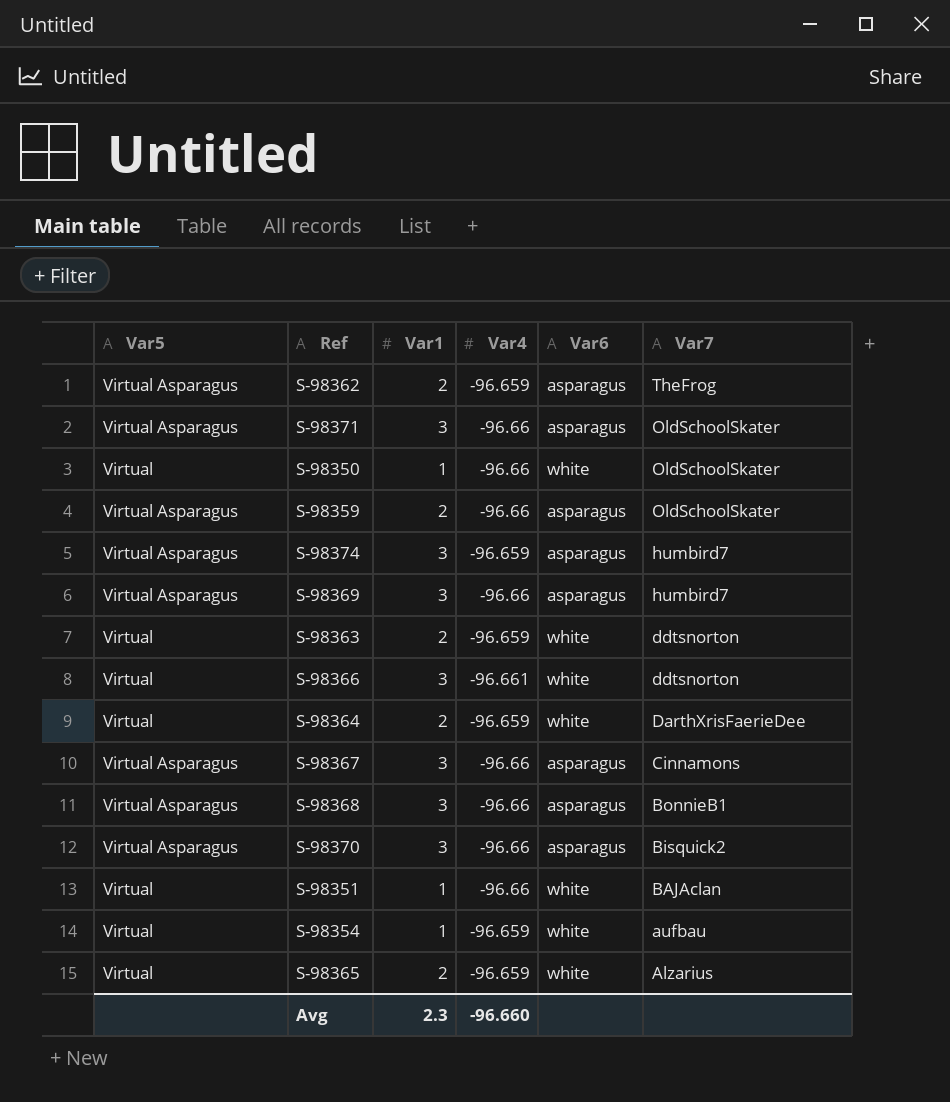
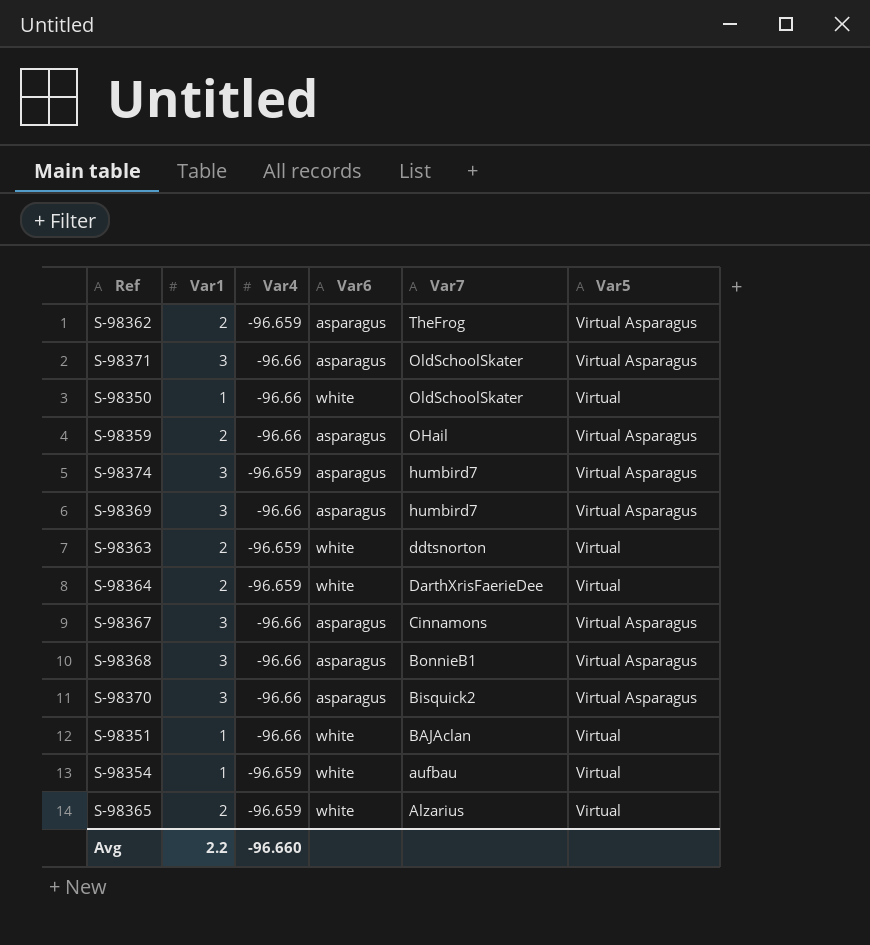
column Var5 | position: 1 -> 6
row S-98366: Virtual | 3 | -96.661 | white | ddtsnorton -> none
S-98359 | Var7: OldSchoolSkater -> OHail
Avg | Var1: 2.3 -> 2.2

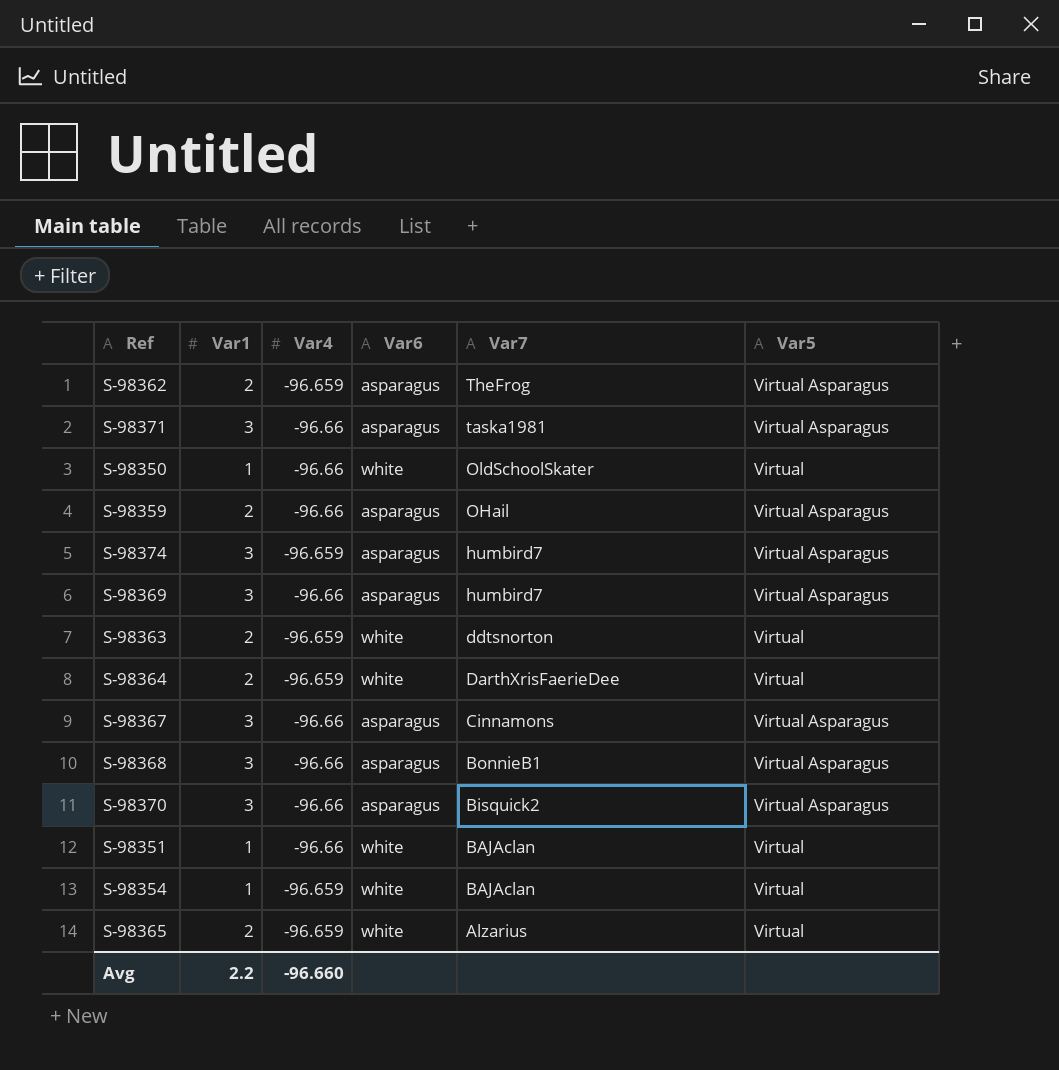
S-98371 | Var7: OldSchoolSkater -> taska1981
S-98354 | Var7: aufbau -> BAJAclan

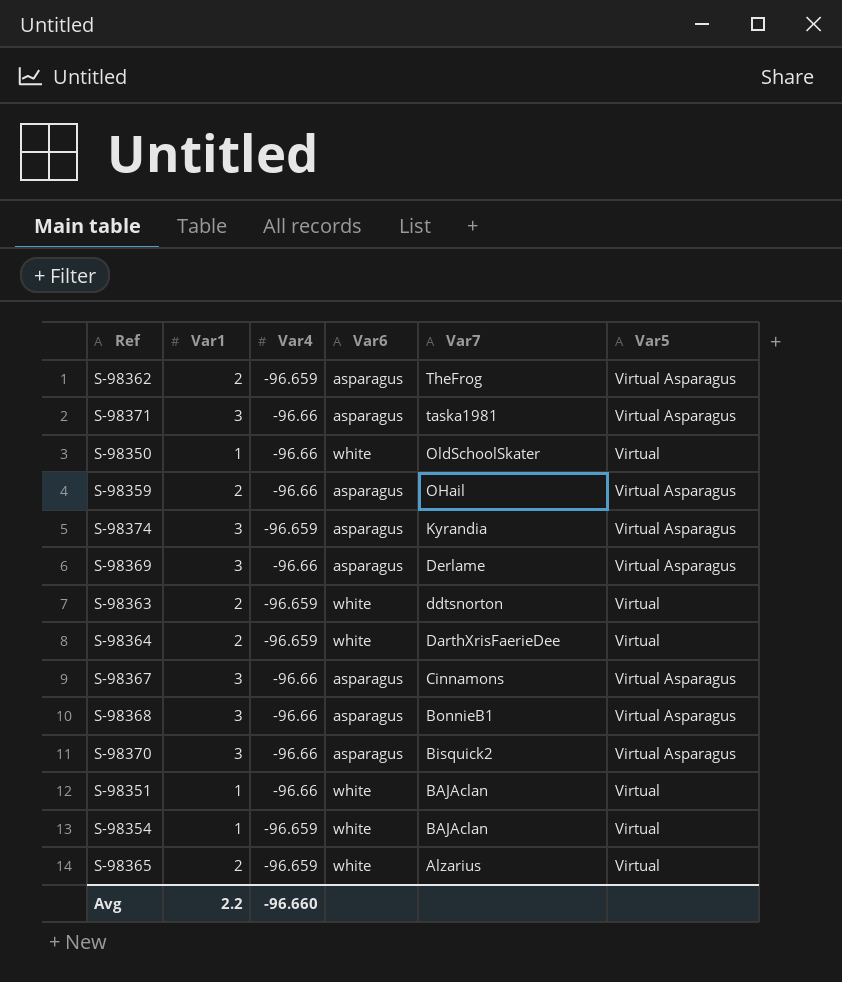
S-98374 | Var7: humbird7 -> Kyrandia
S-98369 | Var7: humbird7 -> Derlame

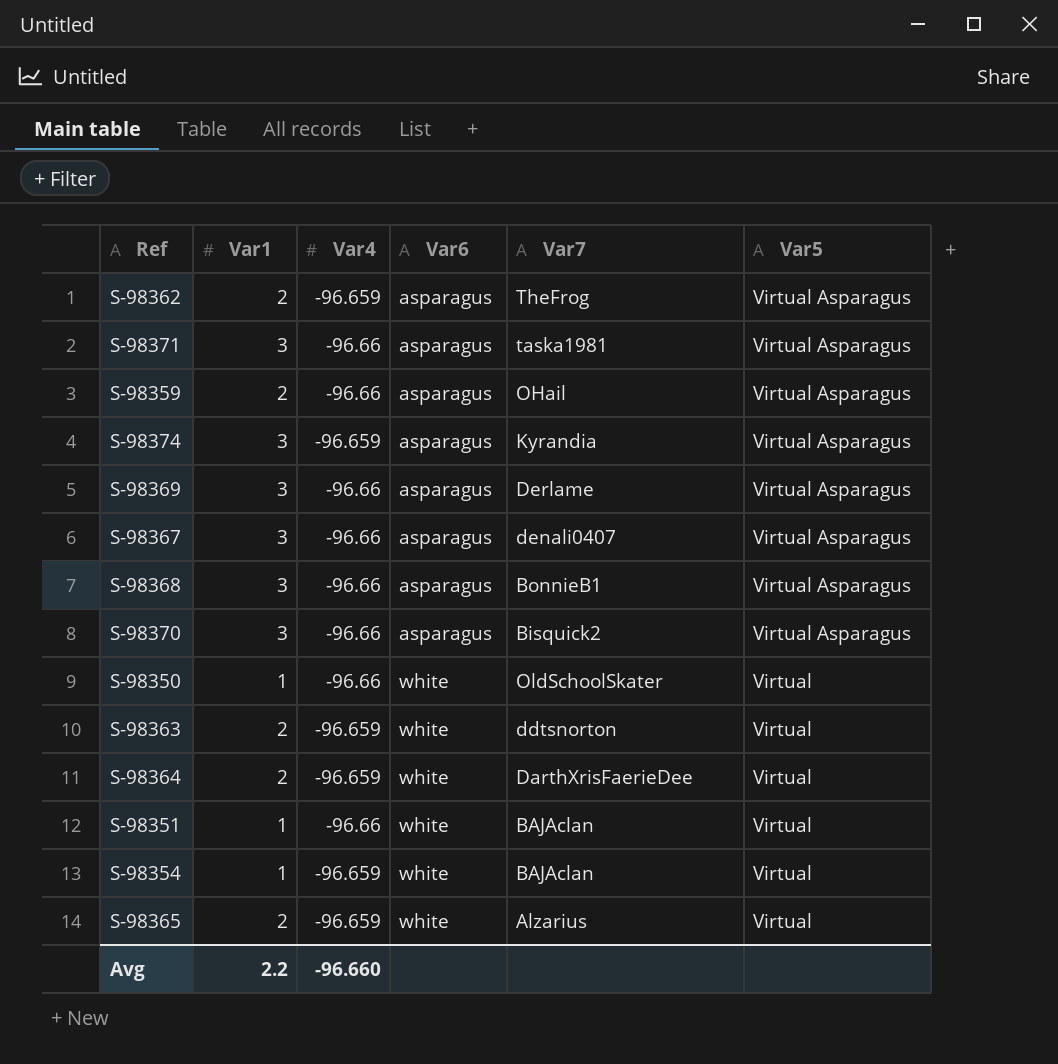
row order: Var7 descending -> Var6 ascending
S-98367 | Var7: Cinnamons -> denali0407

